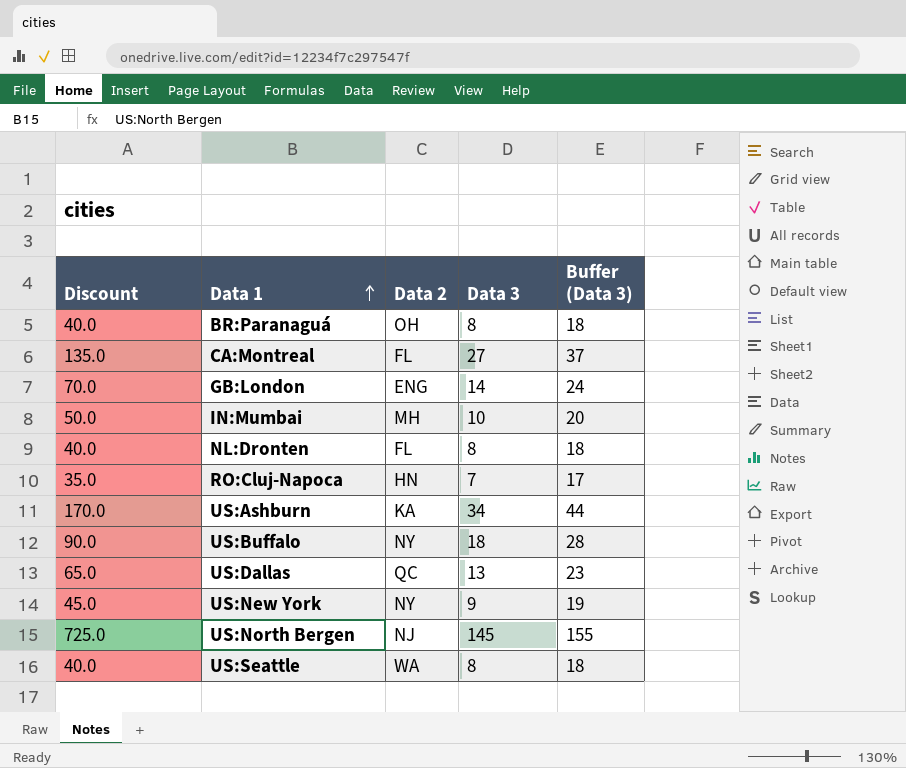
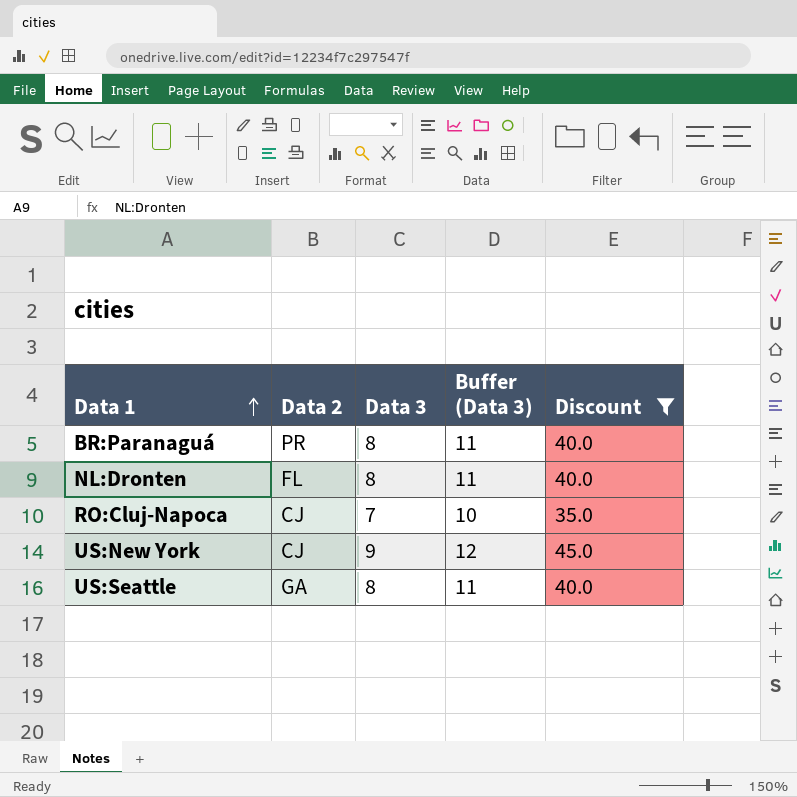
filter: none -> Discount <= 45.0
column Buffer (Data 3) | formula: [Data 3] + 10 -> [Data 3] + 3
column Discount | position: 1 -> 5
BR:Paranaguá | Data 2: OH -> PR
RO:Cluj-Napoca | Data 2: HN -> CJ
US:New York | Data 2: NY -> CJ
US:Seattle | Data 2: WA -> GA

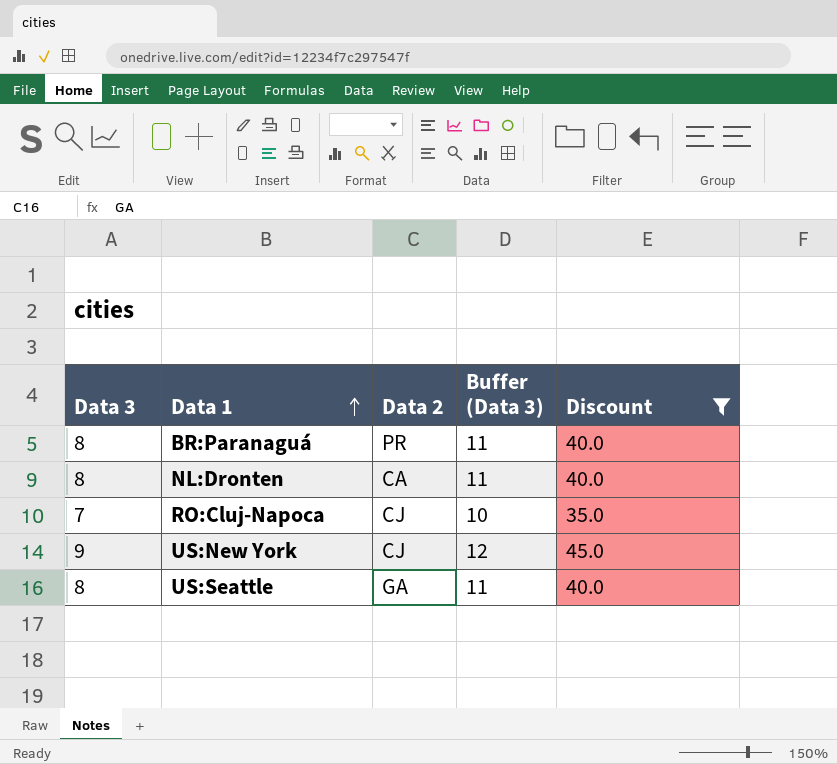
column Data 3 | position: 3 -> 1
NL:Dronten | Data 2: FL -> CA

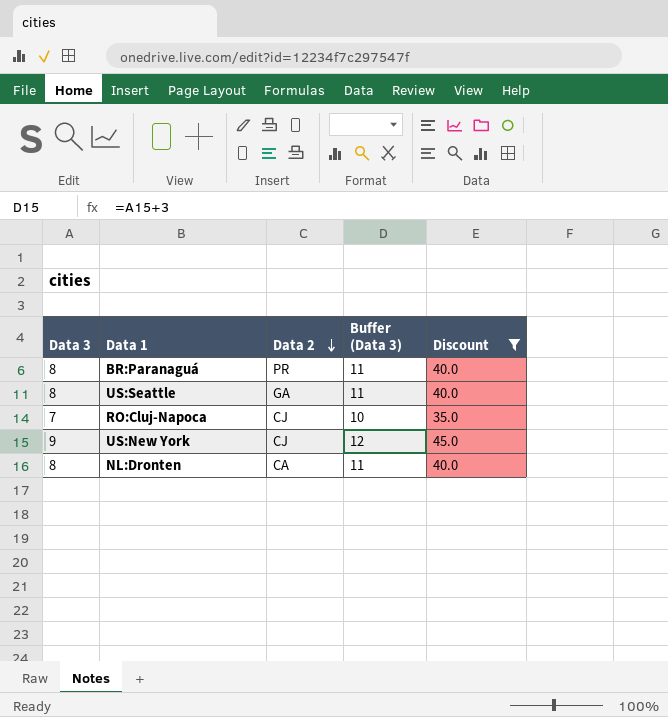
row order: Data 1 ascending -> Data 2 descending

